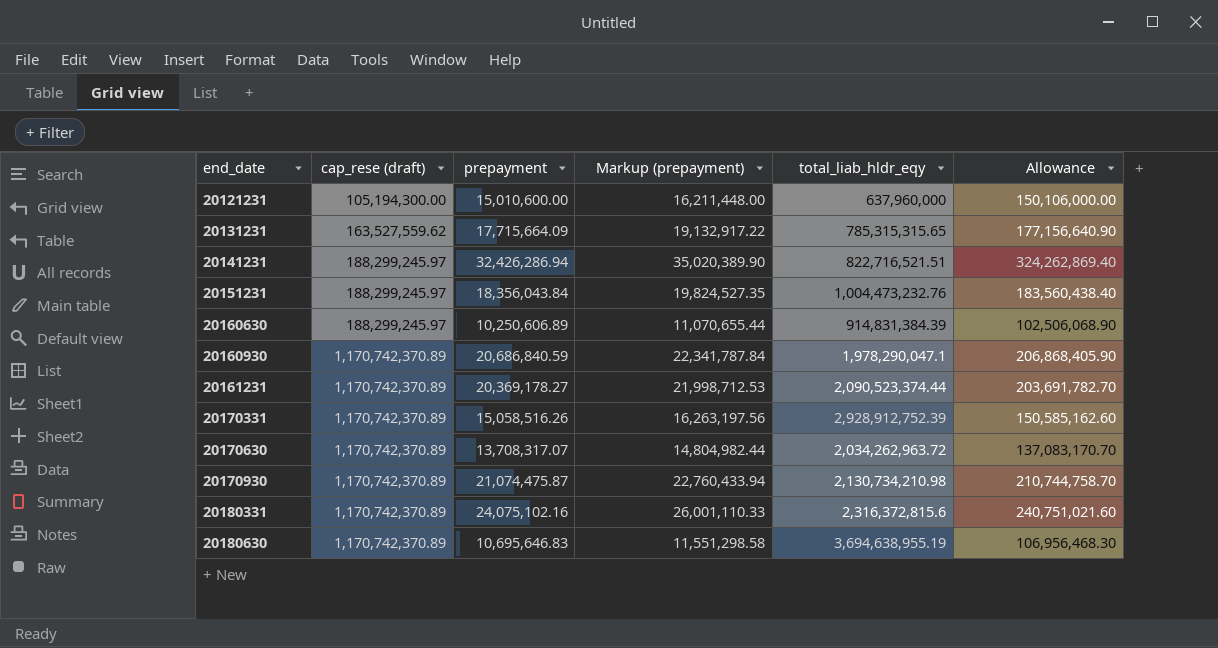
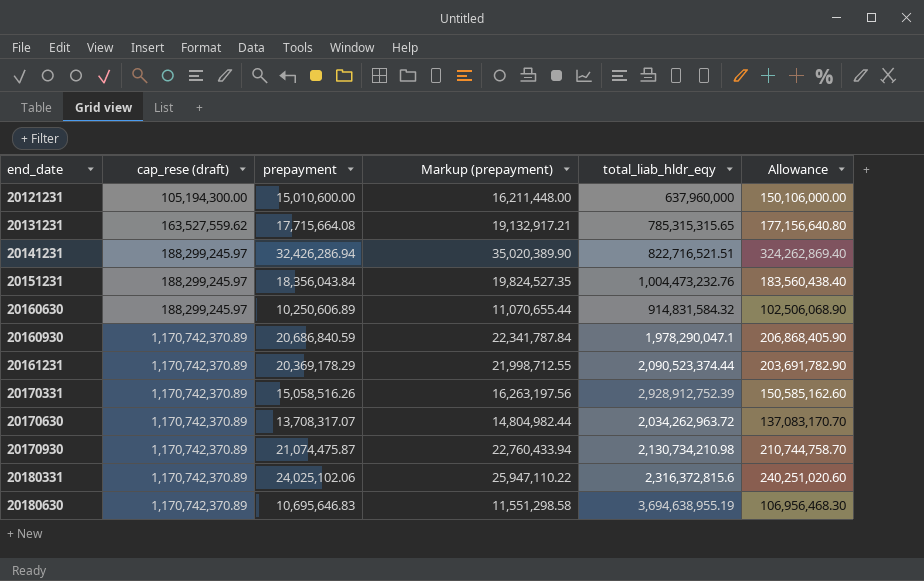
20131231 | prepayment: 17,715,664.09 -> 17,715,664.08
20131231 | Markup (prepayment): 19,132,917.22 -> 19,132,917.21
20131231 | Allowance: 177,156,640.90 -> 177,156,640.80
20160630 | total_liab_hldr_eqy: 914,831,384.39 -> 914,831,584.32
20161231 | prepayment: 20,369,178.27 -> 20,369,178.29
20161231 | Markup (prepayment): 21,998,712.53 -> 21,998,712.55
20161231 | Allowance: 203,691,782.70 -> 203,691,782.90
20180331 | prepayment: 24,075,102.16 -> 24,025,102.06
20180331 | Markup (prepayment): 26,001,110.33 -> 25,947,110.22
20180331 | Allowance: 240,751,021.60 -> 240,251,020.60

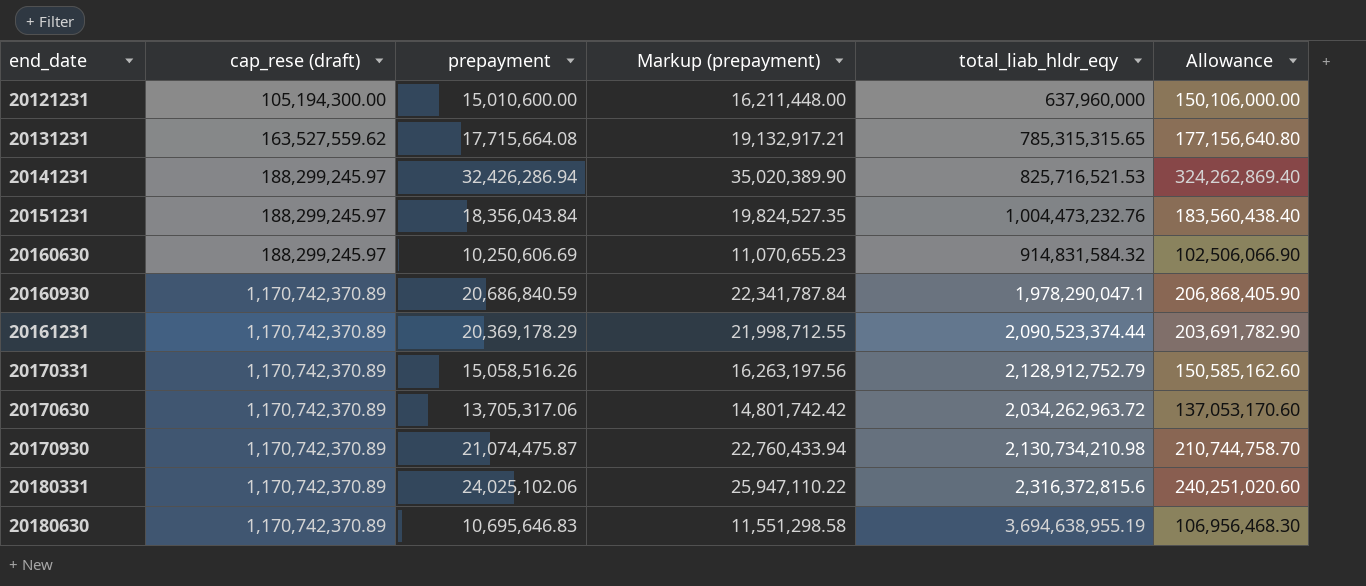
20141231 | total_liab_hldr_eqy: 822,716,521.51 -> 825,716,521.53
20160630 | prepayment: 10,250,606.89 -> 10,250,606.69
20160630 | Markup (prepayment): 11,070,655.44 -> 11,070,655.23
20160630 | Allowance: 102,506,068.90 -> 102,506,066.90
20170331 | total_liab_hldr_eqy: 2,928,912,752.39 -> 2,128,912,752.79
20170630 | prepayment: 13,708,317.07 -> 13,705,317.06
20170630 | Markup (prepayment): 14,804,982.44 -> 14,801,742.42
20170630 | Allowance: 137,083,170.70 -> 137,053,170.60

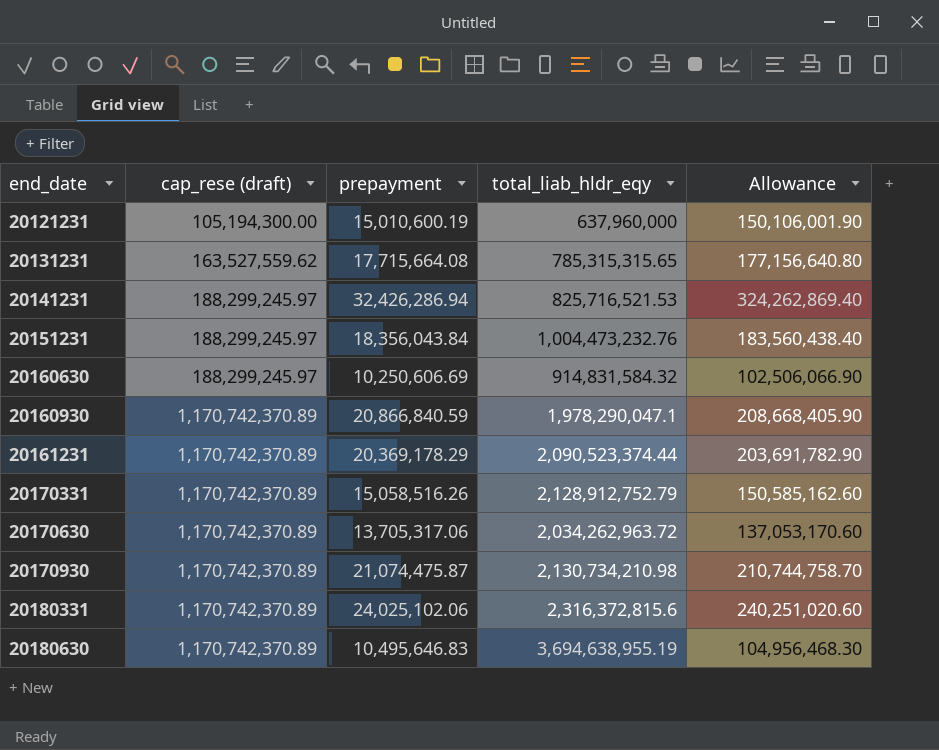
column Markup (prepayment) | formula: [prepayment] * 1.08 -> none
20121231 | prepayment: 15,010,600.00 -> 15,010,600.19
20121231 | Allowance: 150,106,000.00 -> 150,106,001.90
20160930 | prepayment: 20,686,840.59 -> 20,866,840.59
20160930 | Allowance: 206,868,405.90 -> 208,668,405.90
20180630 | prepayment: 10,695,646.83 -> 10,495,646.83
20180630 | Allowance: 106,956,468.30 -> 104,956,468.30

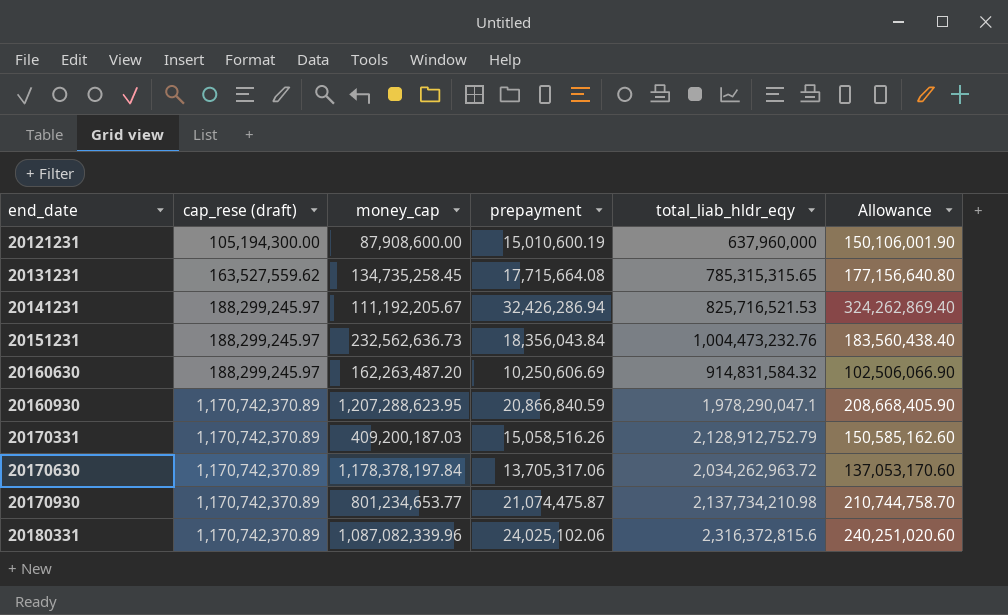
column money_cap | position: none -> 3
row 20161231: 1,170,742,370.89 | 20,369,178.29 | 2,090,523,374.44 | 203,691,782.90 -> none
row 20180630: 1,170,742,370.89 | 10,495,646.83 | 3,694,638,955.19 | 104,956,468.30 -> none
20170930 | total_liab_hldr_eqy: 2,130,734,210.98 -> 2,137,734,210.98

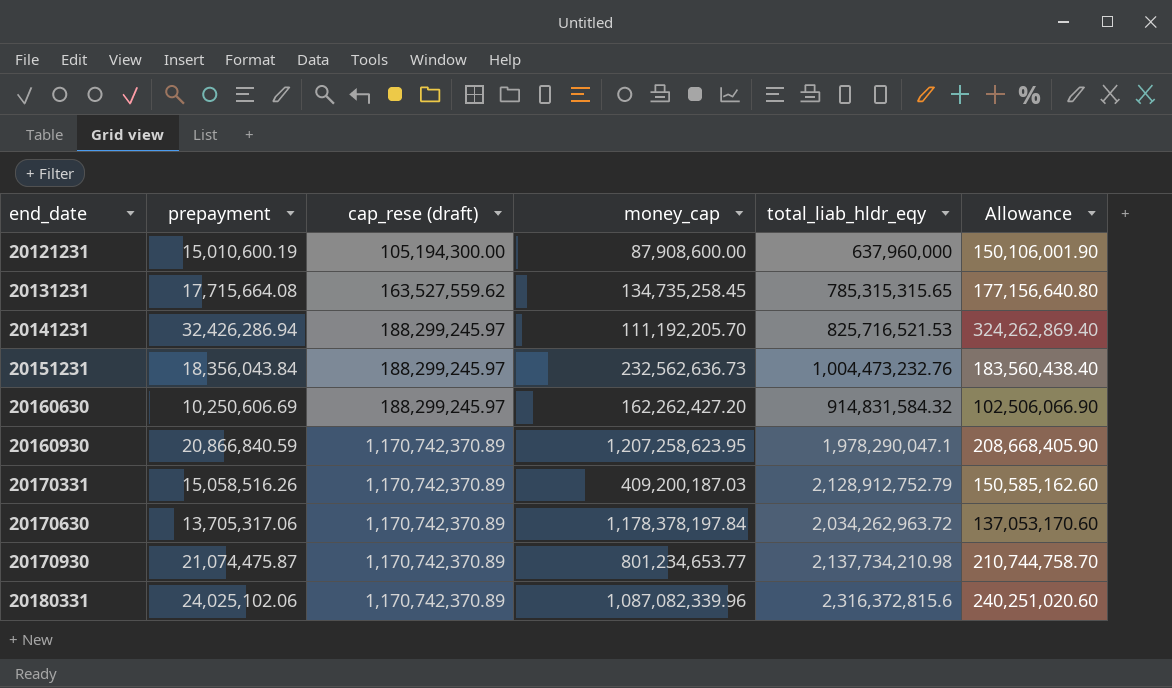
column prepayment | position: 4 -> 2
20141231 | money_cap: 111,192,205.67 -> 111,192,205.70
20160630 | money_cap: 162,263,487.20 -> 162,262,427.20
20160930 | money_cap: 1,207,288,623.95 -> 1,207,258,623.95

